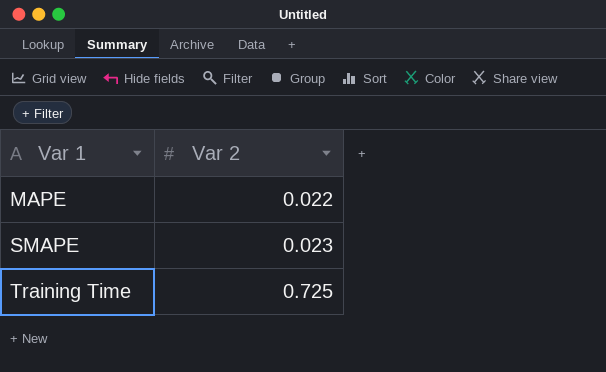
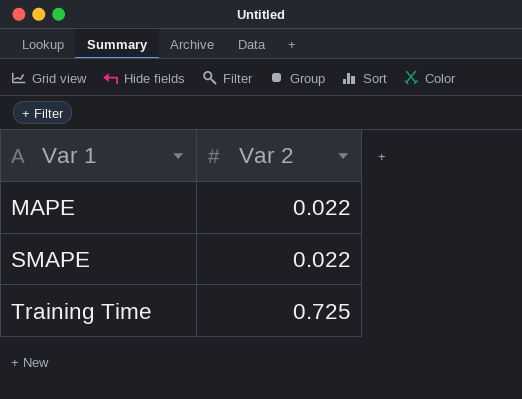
SMAPE | Var 2: 0.023 -> 0.022

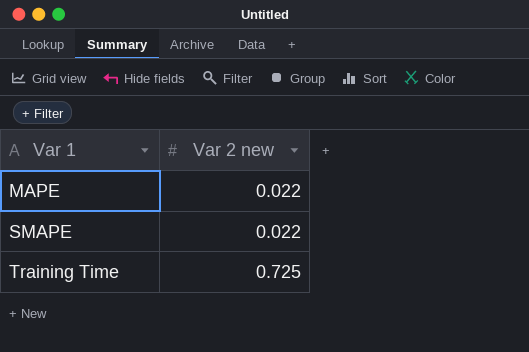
column name: Var 2 -> Var 2 new

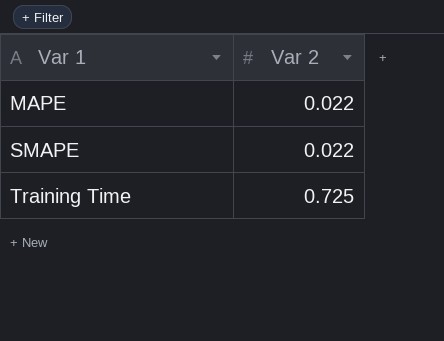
column name: Var 2 new -> Var 2

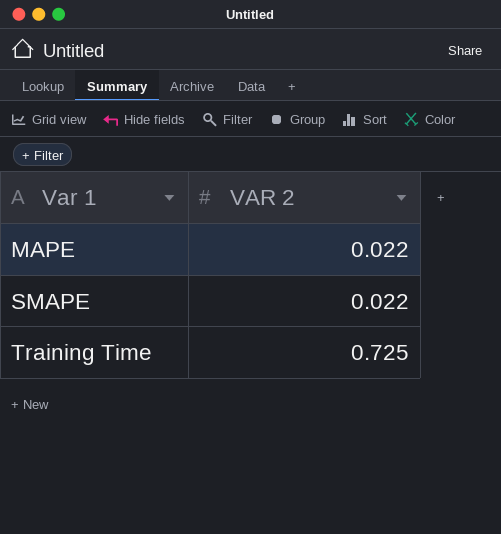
column name: Var 2 -> VAR 2

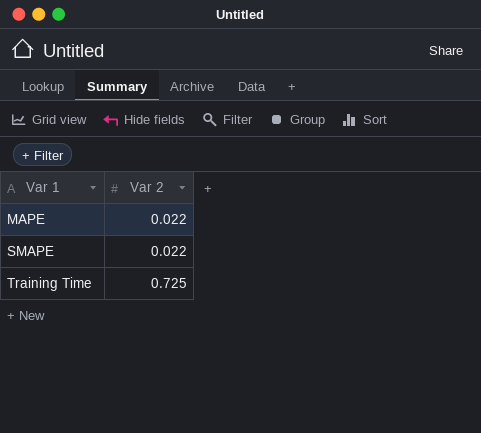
column name: VAR 2 -> Var 2

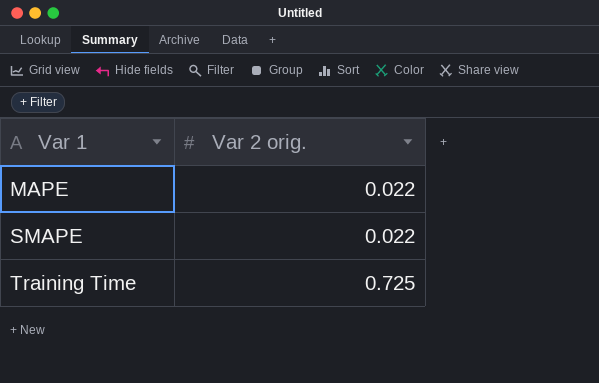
column name: Var 2 -> Var 2 orig.

